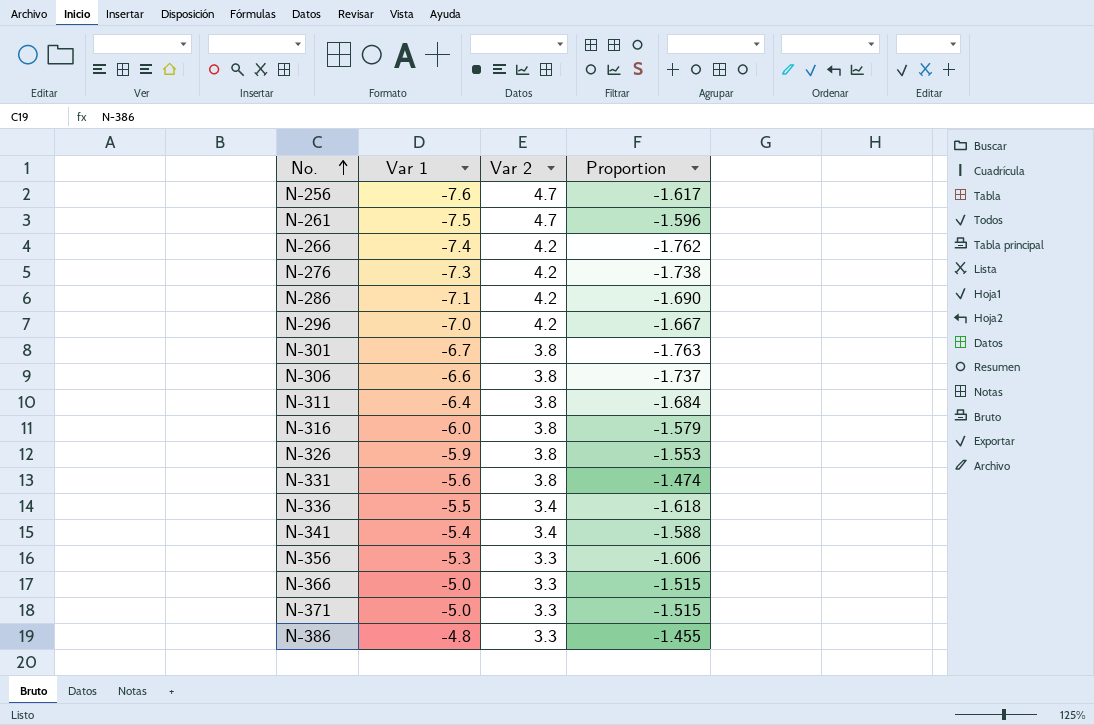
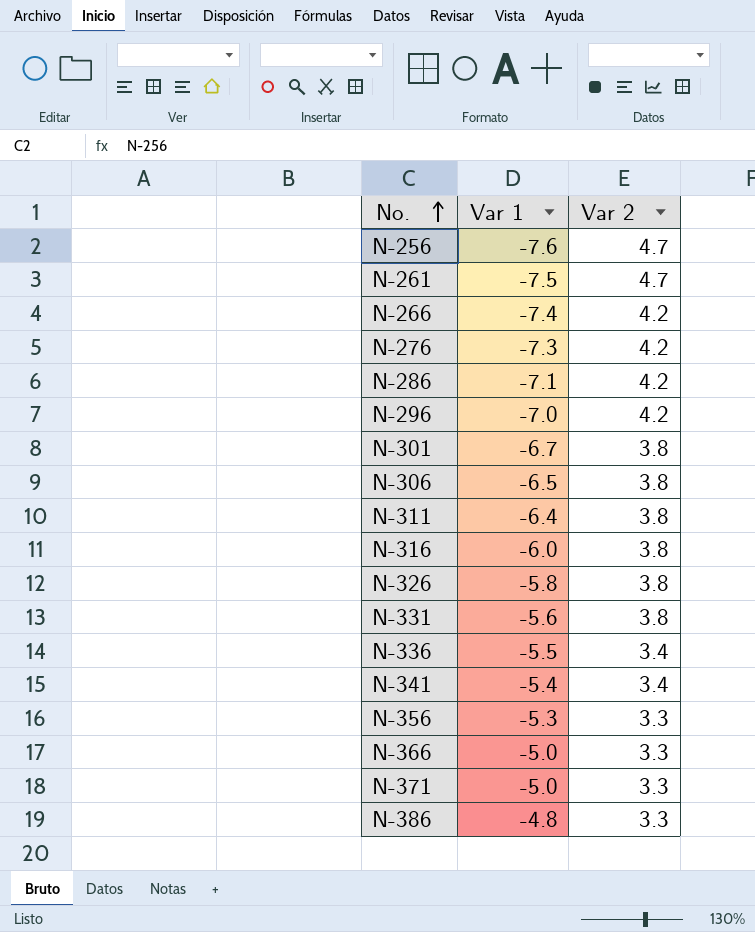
column Proportion | formula: [Var 1] / [Var 2] -> none
N-306 | Var 1: -6.6 -> -6.5
N-326 | Var 1: -5.9 -> -5.8

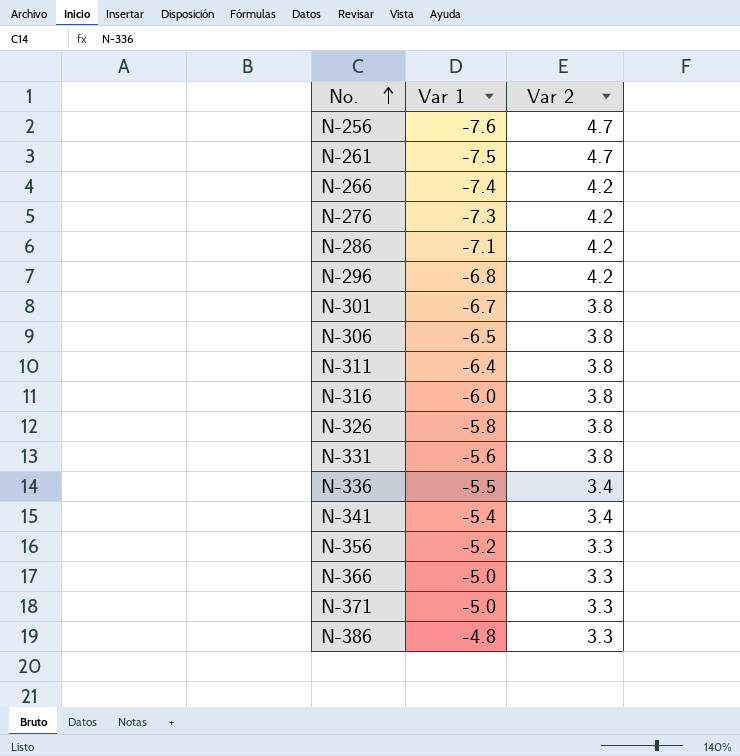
N-296 | Var 1: -7.0 -> -6.8
N-356 | Var 1: -5.3 -> -5.2

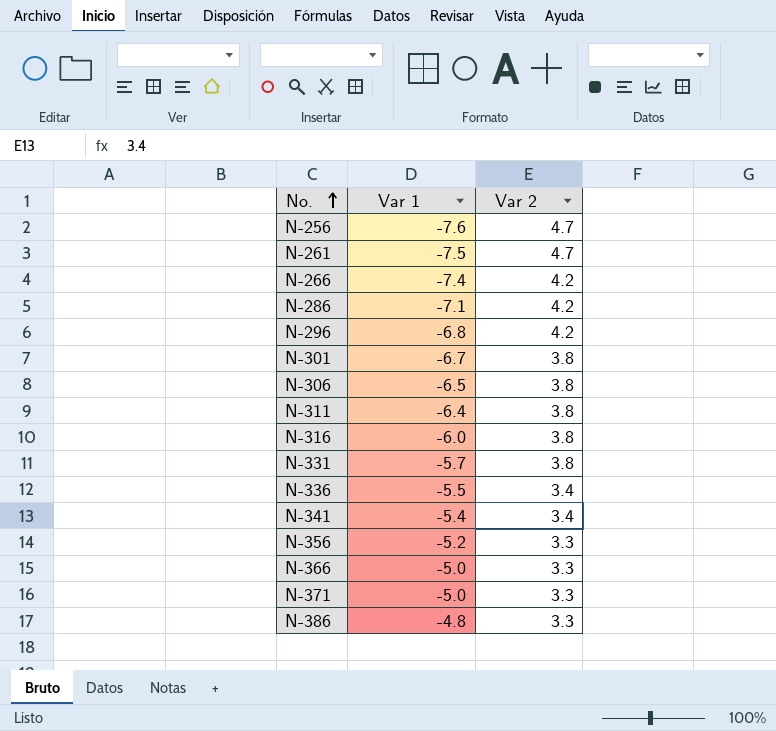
row N-276: -7.3 | 4.2 -> none
row N-326: -5.8 | 3.8 -> none
N-331 | Var 1: -5.6 -> -5.7

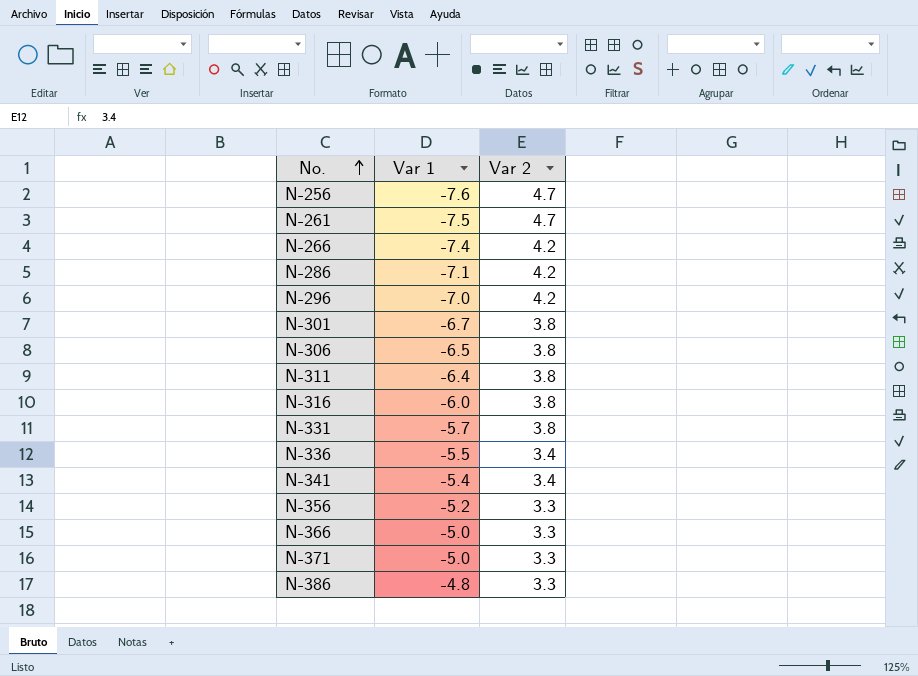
N-296 | Var 1: -6.8 -> -7.0

